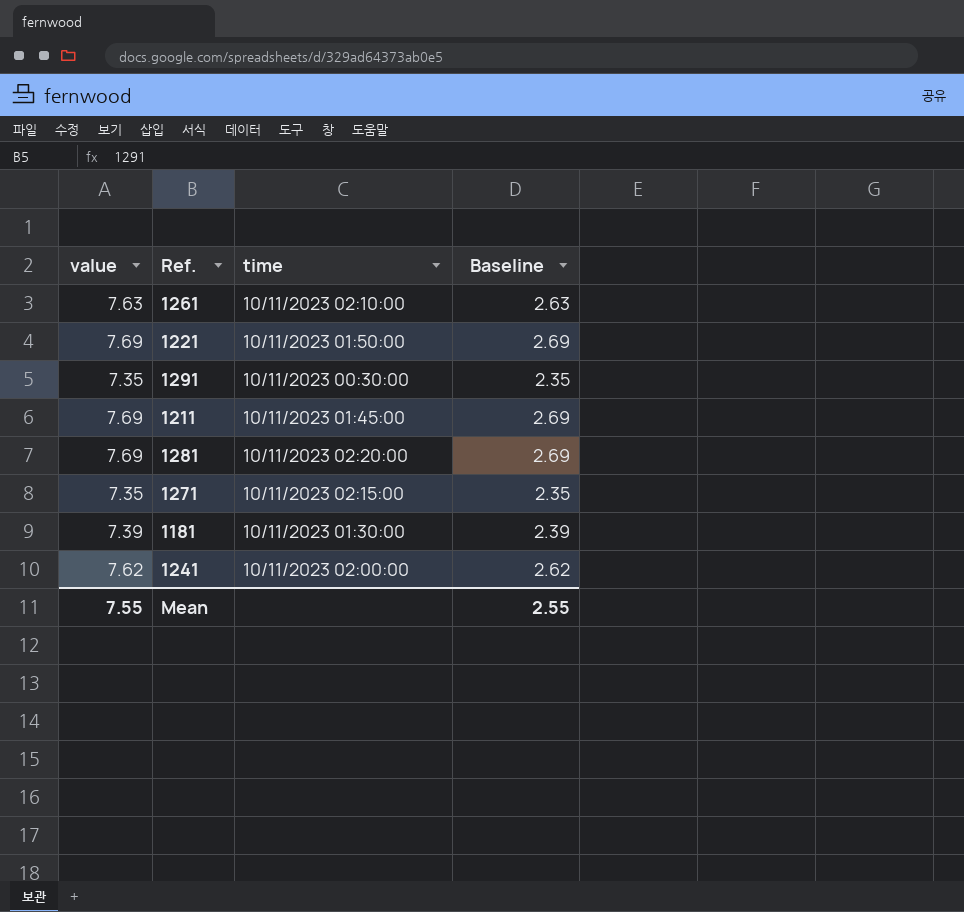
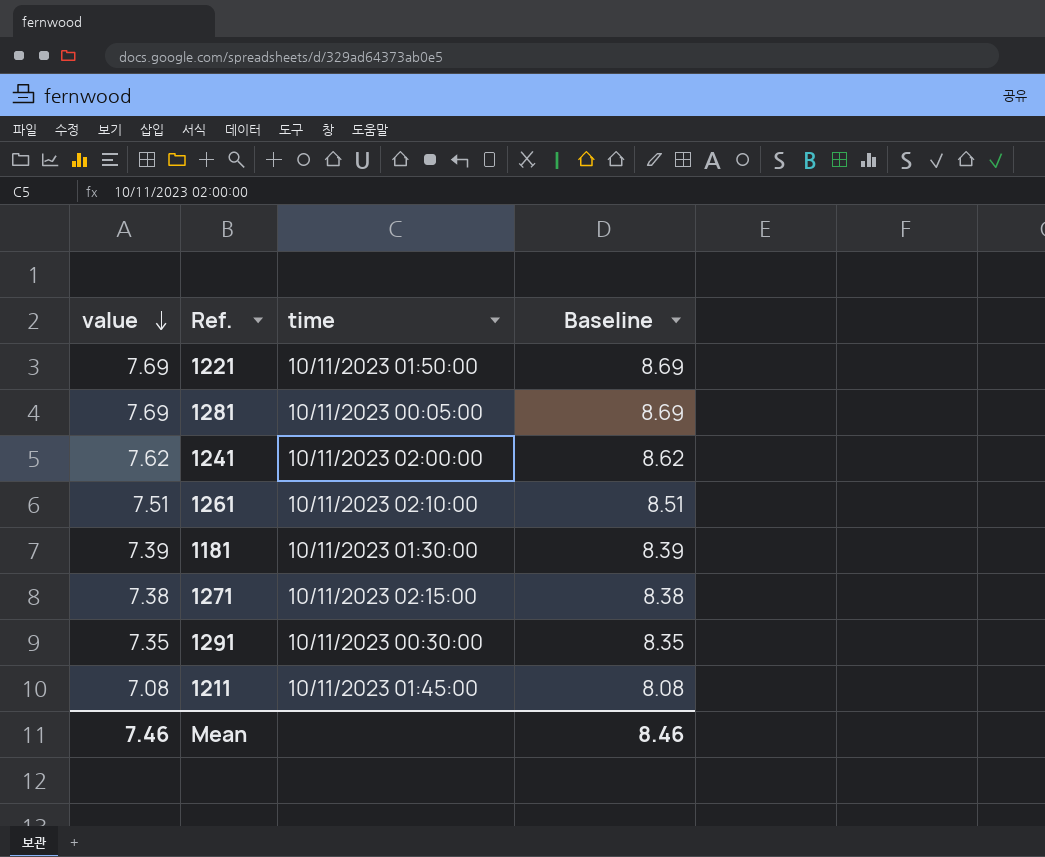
row order: none -> value descending
column Baseline | formula: [value] - 5 -> [value] + 1
1281 | time: 10/11/2023 02:20:00 -> 10/11/2023 00:05:00
1261 | value: 7.63 -> 7.51
1271 | value: 7.35 -> 7.38
1211 | value: 7.69 -> 7.08
Mean | value: 7.55 -> 7.46
Mean | Baseline: 2.55 -> 8.46

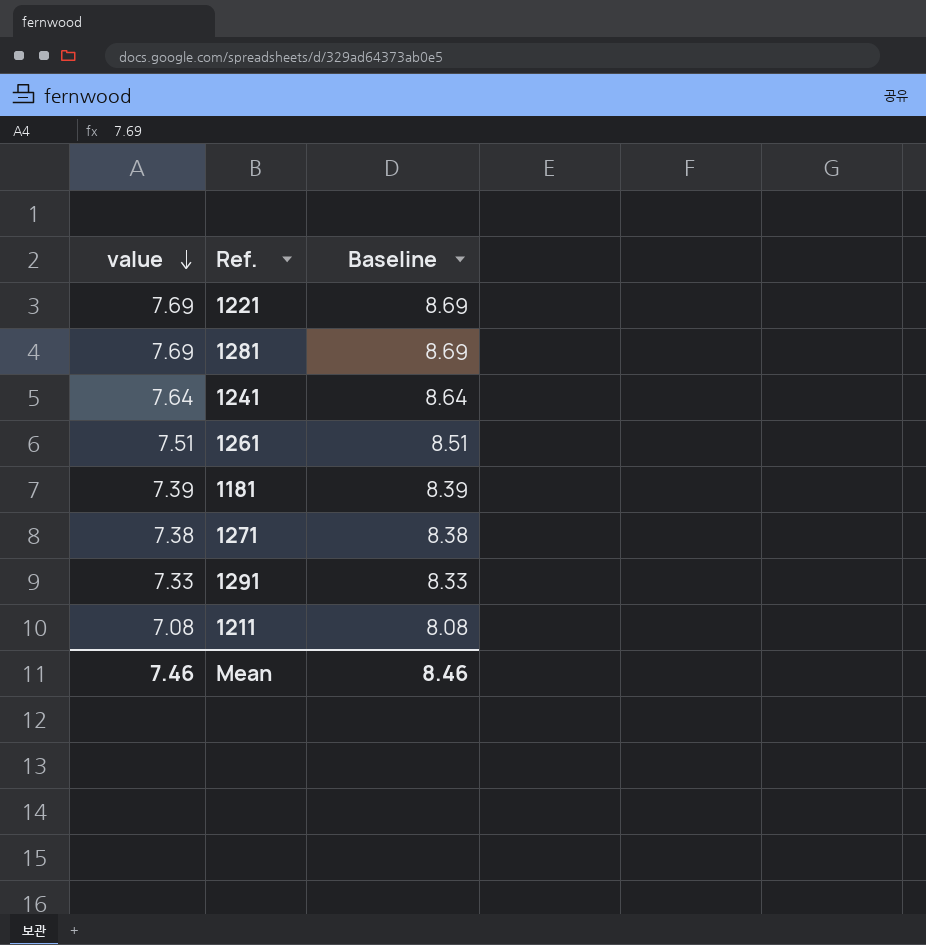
column time | position: 3 -> none
1241 | value: 7.62 -> 7.64
1241 | Baseline: 8.62 -> 8.64
1291 | value: 7.35 -> 7.33
1291 | Baseline: 8.35 -> 8.33

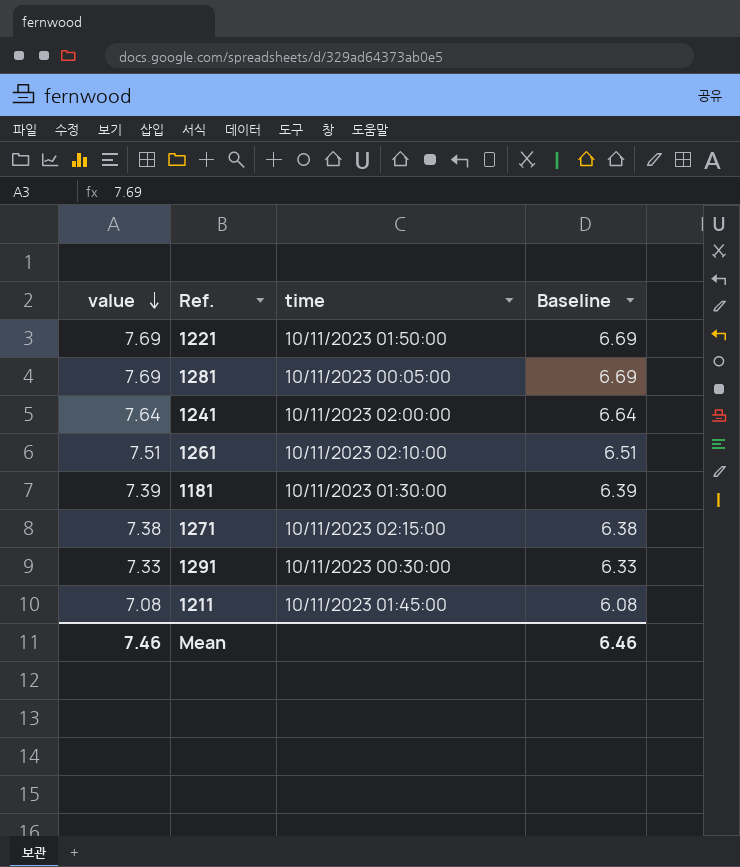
column time | position: none -> 3
column Baseline | formula: [value] + 1 -> [value] - 1
Mean | Baseline: 8.46 -> 6.46

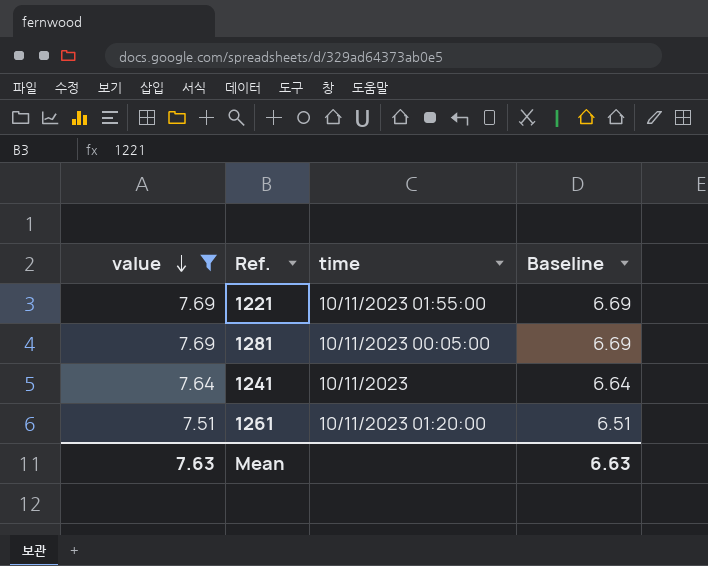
filter: none -> value >= 7.51
1221 | time: 10/11/2023 01:50:00 -> 10/11/2023 01:55:00
1241 | time: 10/11/2023 02:00:00 -> 10/11/2023
1261 | time: 10/11/2023 02:10:00 -> 10/11/2023 01:20:00
Mean | value: 7.46 -> 7.63
Mean | Baseline: 6.46 -> 6.63

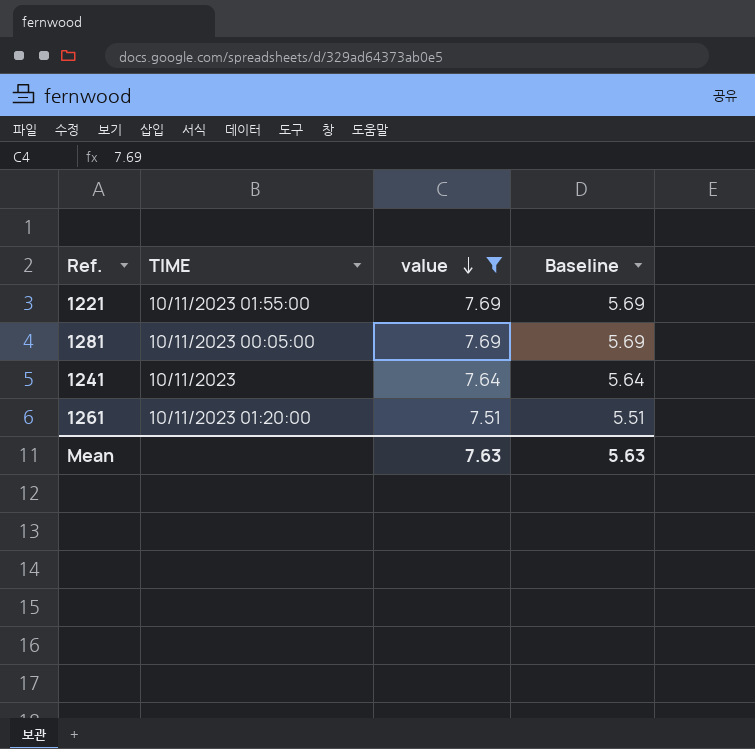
column name: time -> TIME
column value | position: 1 -> 3
column Baseline | formula: [value] - 1 -> [value] - 2
Mean | Baseline: 6.63 -> 5.63

